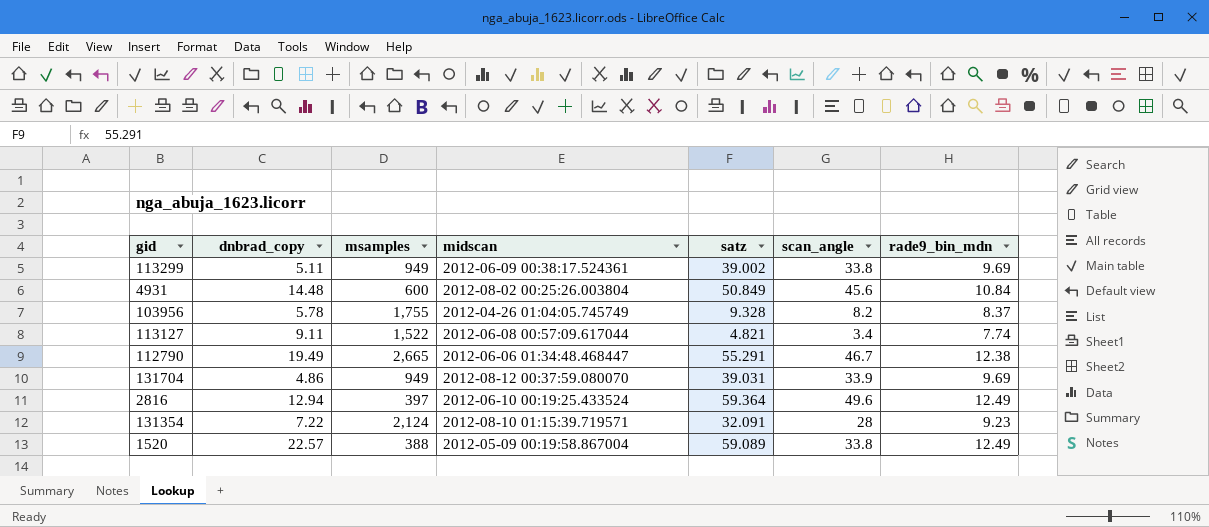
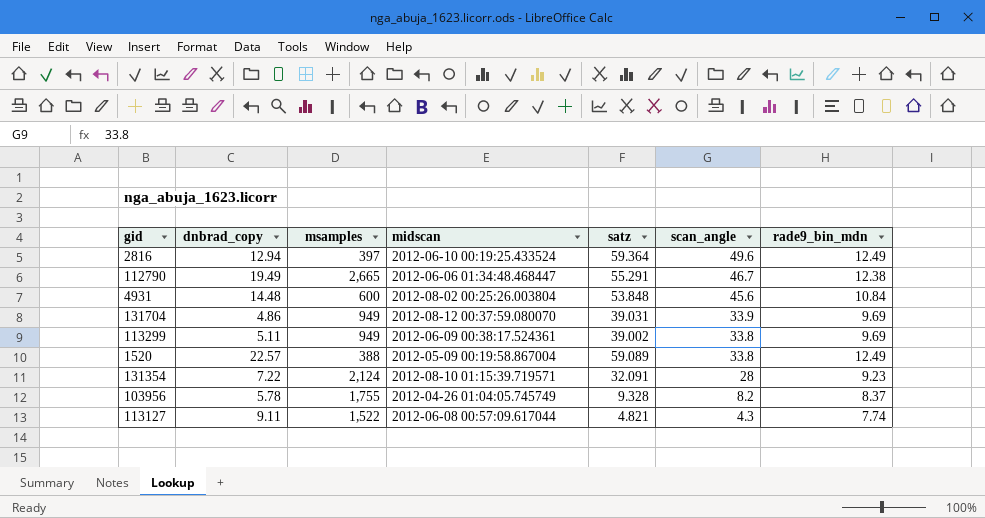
row order: none -> scan_angle descending
4931 | satz: 50.849 -> 53.848
113127 | scan_angle: 3.4 -> 4.3

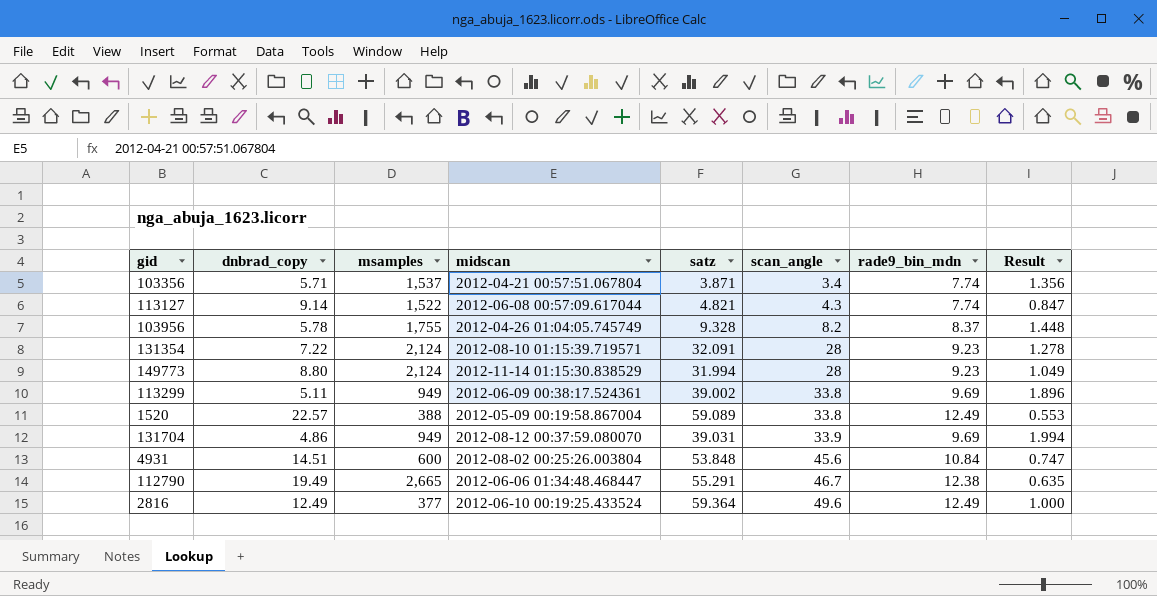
row order: scan_angle descending -> scan_angle ascending
column Result | formula: none -> [rade9_bin_mdn] / [dnbrad_copy]
row 103356: none -> 5.71 | 1,537 | 2012-04-21 00:57:51.067804 | 3.871 | 3.4 | 7.74 | 1.356
113127 | dnbrad_copy: 9.11 -> 9.14
row 149773: none -> 8.80 | 2,124 | 2012-11-14 01:15:30.838529 | 31.994 | 28 | 9.23 | 1.049
4931 | dnbrad_copy: 14.48 -> 14.51
2816 | dnbrad_copy: 12.94 -> 12.49
2816 | msamples: 397 -> 377

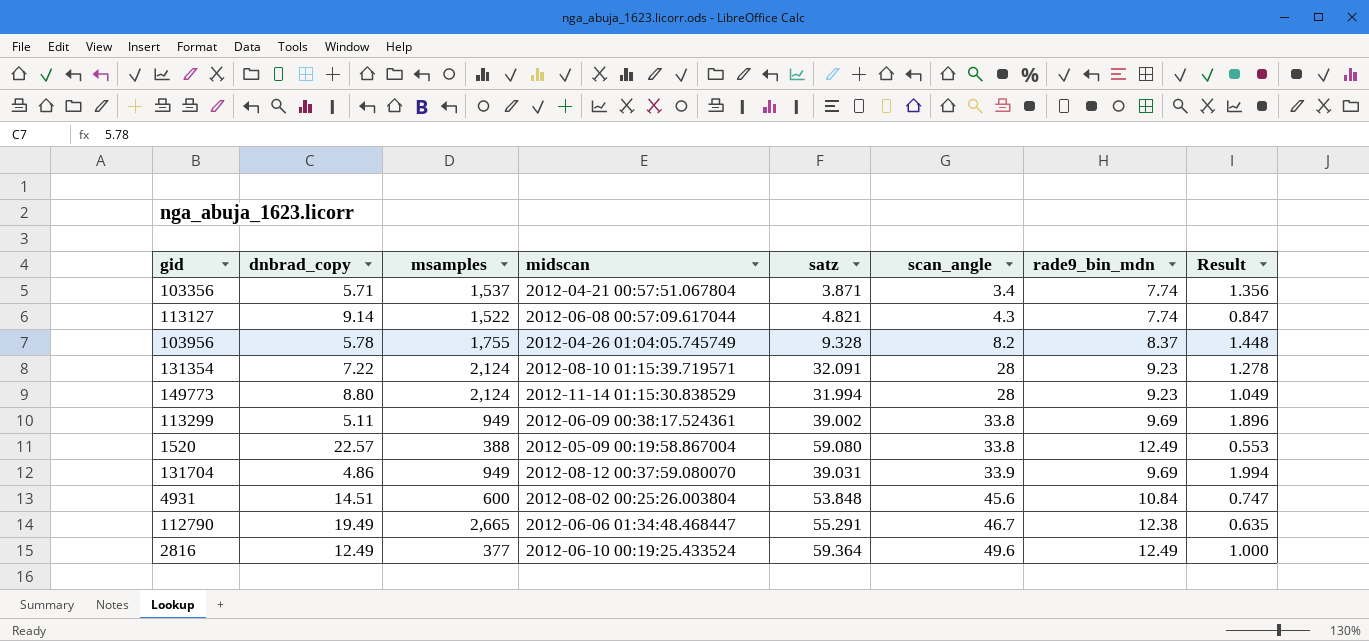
1520 | satz: 59.089 -> 59.080

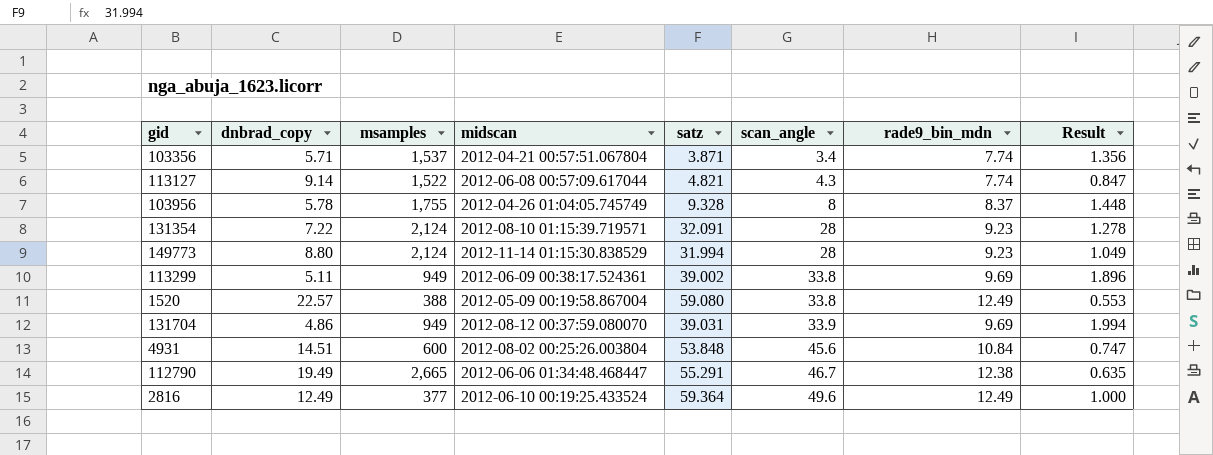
103956 | scan_angle: 8.2 -> 8

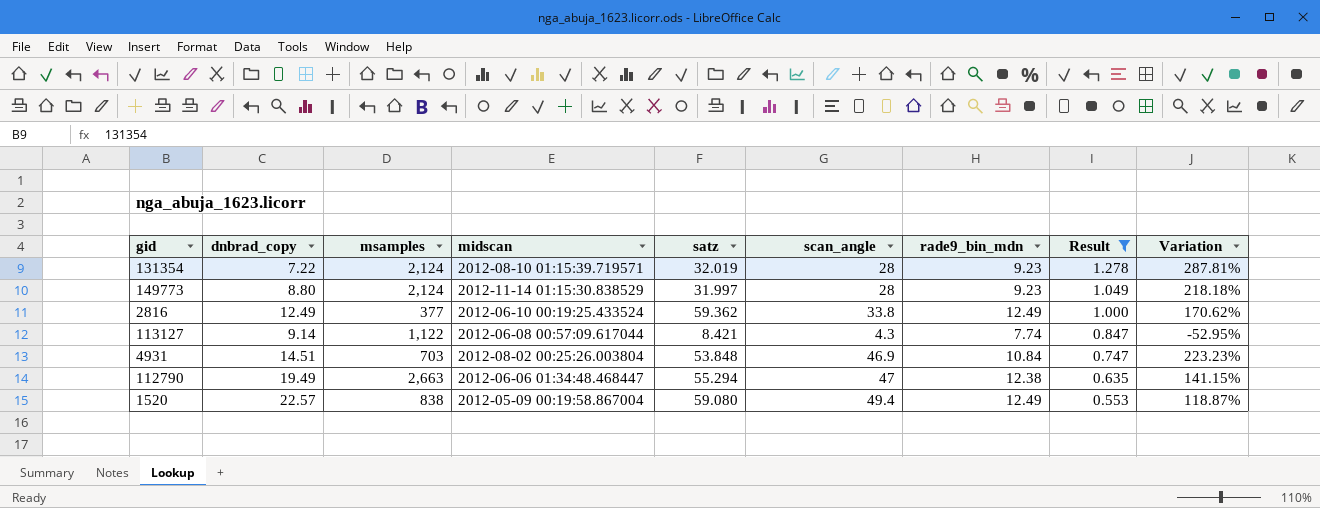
filter: none -> Result <= 1.278
row order: scan_angle ascending -> Result descending
column Variation | formula: none -> ([scan_angle] - [dnbrad_copy]) / [dnbrad_copy]
131354 | satz: 32.091 -> 32.019
149773 | satz: 31.994 -> 31.997
2816 | satz: 59.364 -> 59.362
2816 | scan_angle: 49.6 -> 33.8
113127 | msamples: 1,522 -> 1,122
113127 | satz: 4.821 -> 8.421
4931 | msamples: 600 -> 703
4931 | scan_angle: 45.6 -> 46.9
112790 | msamples: 2,665 -> 2,663
112790 | satz: 55.291 -> 55.294
112790 | scan_angle: 46.7 -> 47
1520 | msamples: 388 -> 838
1520 | scan_angle: 33.8 -> 49.4

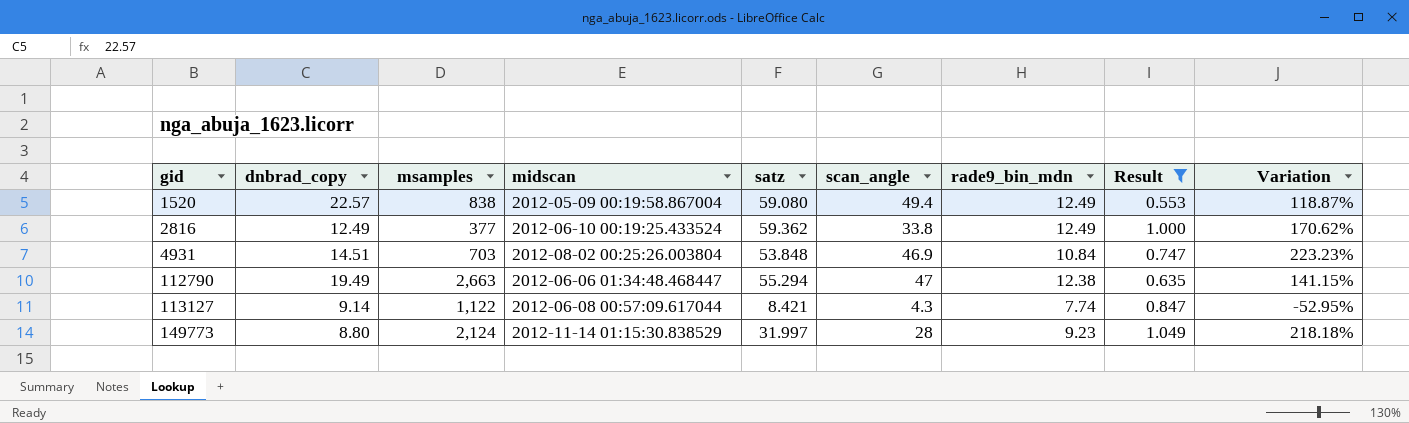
row order: Result descending -> gid ascending
row 131354: 7.22 | 2,124 | 2012-08-10 01:15:39.719571 | 32.019 | 28 | 9.23 | 1.278 | 287.81% -> none

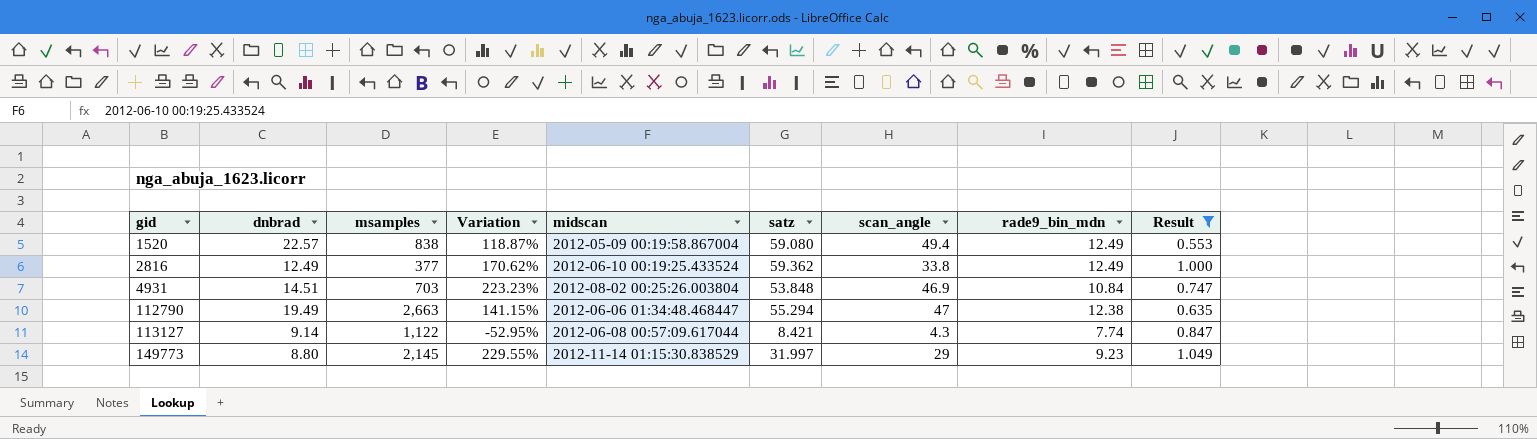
column name: dnbrad_copy -> dnbrad
column Variation | position: 9 -> 4
149773 | msamples: 2,124 -> 2,145
149773 | Variation: 218.18% -> 229.55%
149773 | scan_angle: 28 -> 29

